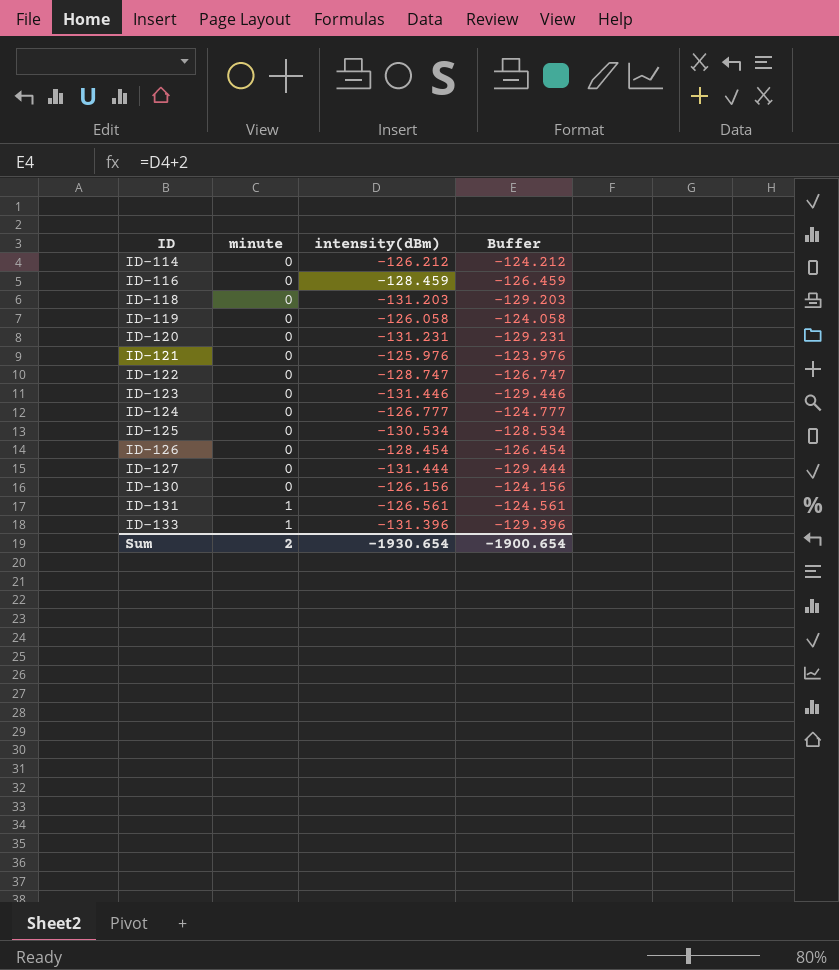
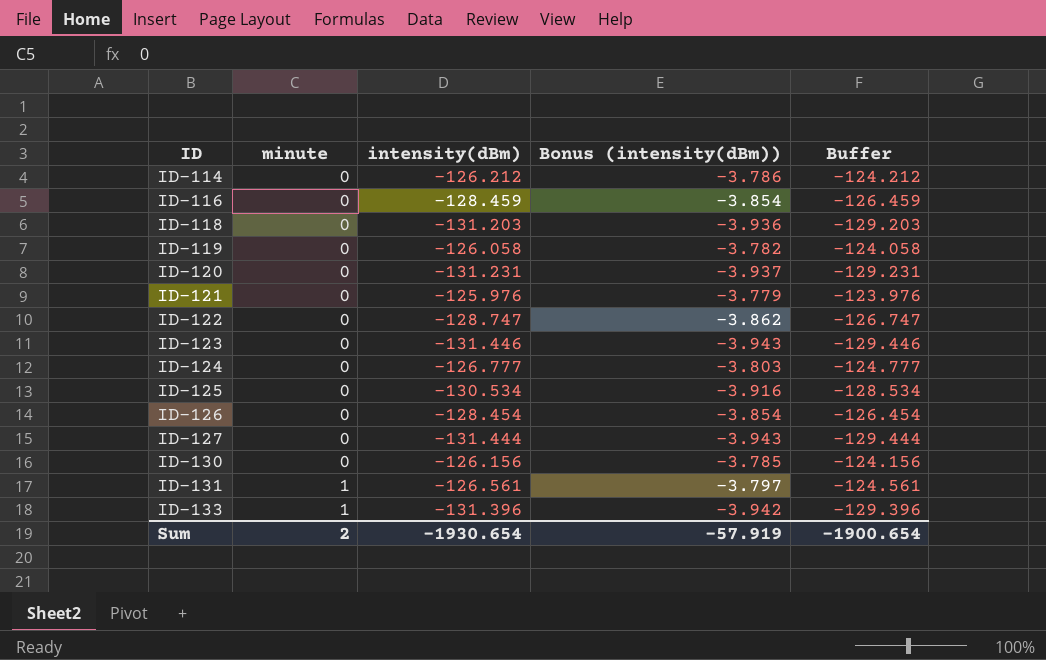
column Bonus (intensity(dBm)) | formula: none -> [intensity(dBm)] * 0.03

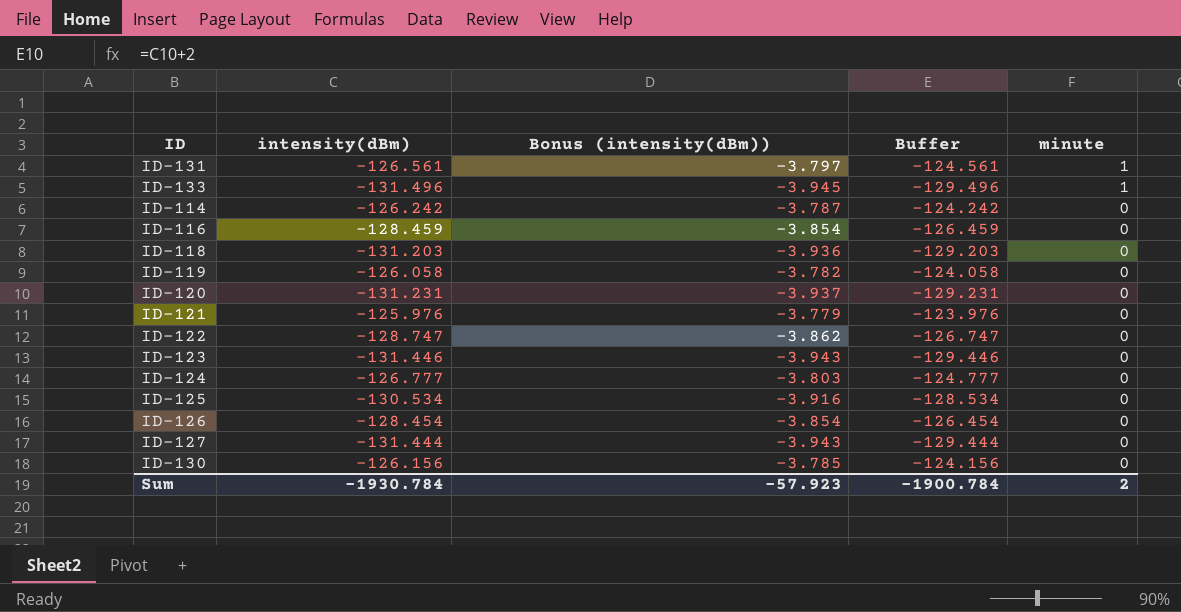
row order: ID ascending -> minute descending
column minute | position: 2 -> 5
ID-133 | intensity(dBm): -131.396 -> -131.496
ID-133 | Bonus (intensity(dBm)): -3.942 -> -3.945
ID-133 | Buffer: -129.396 -> -129.496
ID-114 | intensity(dBm): -126.212 -> -126.242
ID-114 | Bonus (intensity(dBm)): -3.786 -> -3.787
ID-114 | Buffer: -124.212 -> -124.242
Sum | intensity(dBm): -1930.654 -> -1930.784
Sum | Bonus (intensity(dBm)): -57.919 -> -57.923
Sum | Buffer: -1900.654 -> -1900.784

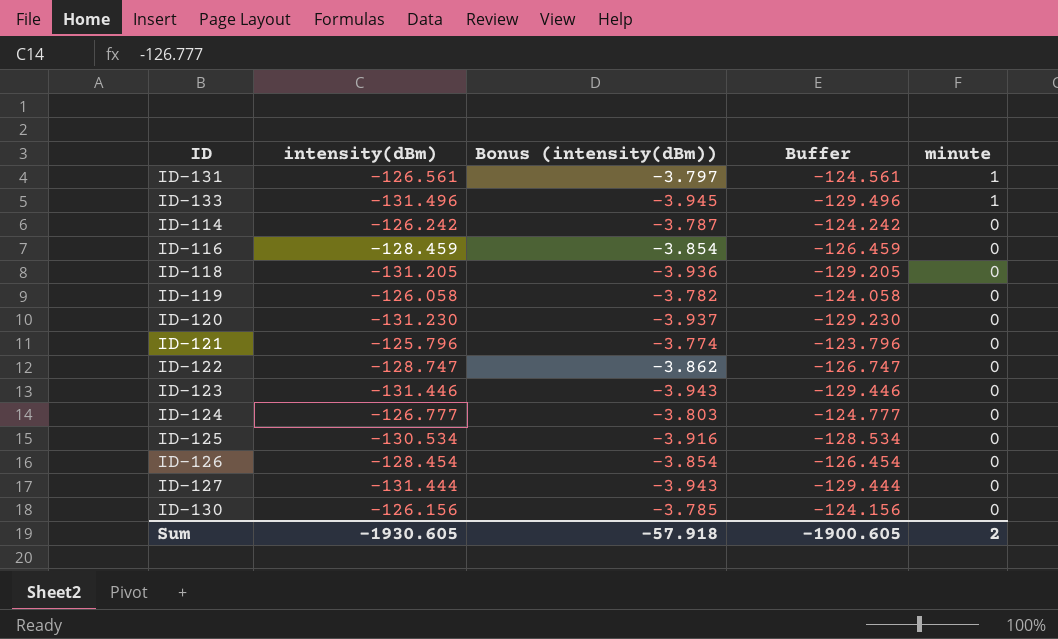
ID-118 | intensity(dBm): -131.203 -> -131.205
ID-118 | Buffer: -129.203 -> -129.205
ID-120 | intensity(dBm): -131.231 -> -131.230
ID-120 | Buffer: -129.231 -> -129.230
ID-121 | intensity(dBm): -125.976 -> -125.796
ID-121 | Bonus (intensity(dBm)): -3.779 -> -3.774
ID-121 | Buffer: -123.976 -> -123.796
Sum | intensity(dBm): -1930.784 -> -1930.605
Sum | Bonus (intensity(dBm)): -57.923 -> -57.918
Sum | Buffer: -1900.784 -> -1900.605

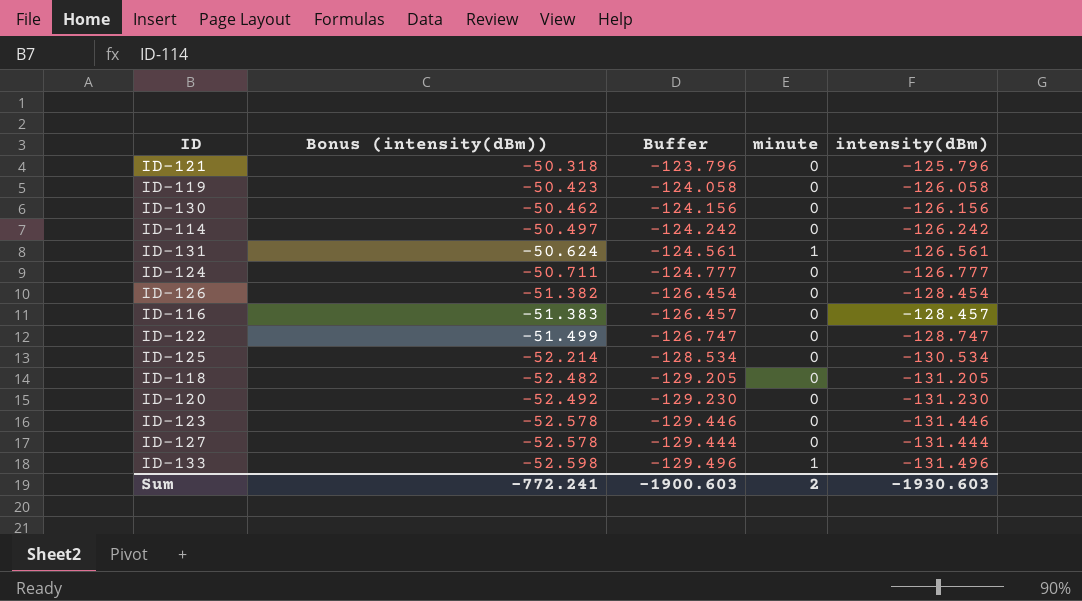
row order: minute descending -> Bonus (intensity(dBm)) descending
column Bonus (intensity(dBm)) | formula: [intensity(dBm)] * 0.03 -> [intensity(dBm)] * 0.4
column intensity(dBm) | position: 2 -> 5
ID-116 | Buffer: -126.459 -> -126.457
ID-116 | intensity(dBm): -128.459 -> -128.457
Sum | Bonus (intensity(dBm)): -57.918 -> -772.241
Sum | Buffer: -1900.605 -> -1900.603
Sum | intensity(dBm): -1930.605 -> -1930.603

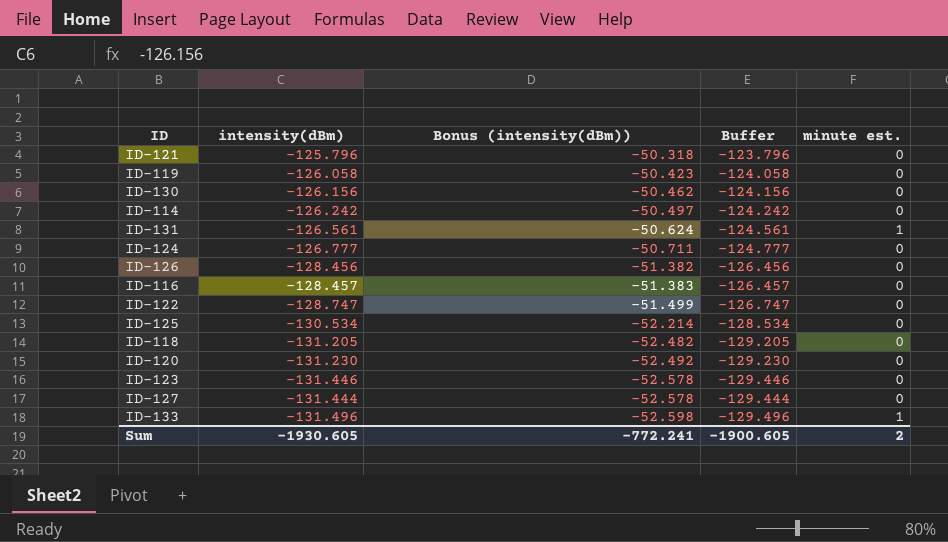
column intensity(dBm) | position: 5 -> 2
column name: minute -> minute est.
ID-126 | intensity(dBm): -128.454 -> -128.456
ID-126 | Buffer: -126.454 -> -126.456
Sum | intensity(dBm): -1930.603 -> -1930.605
Sum | Buffer: -1900.603 -> -1900.605

